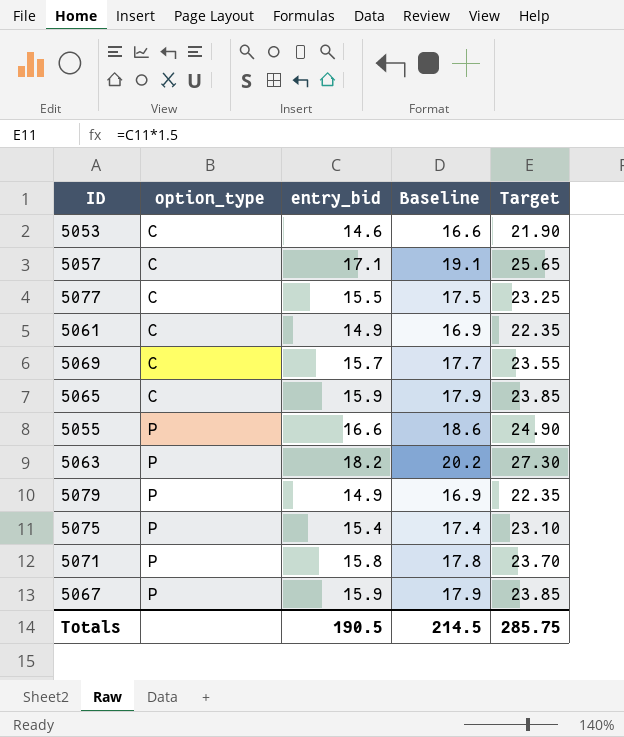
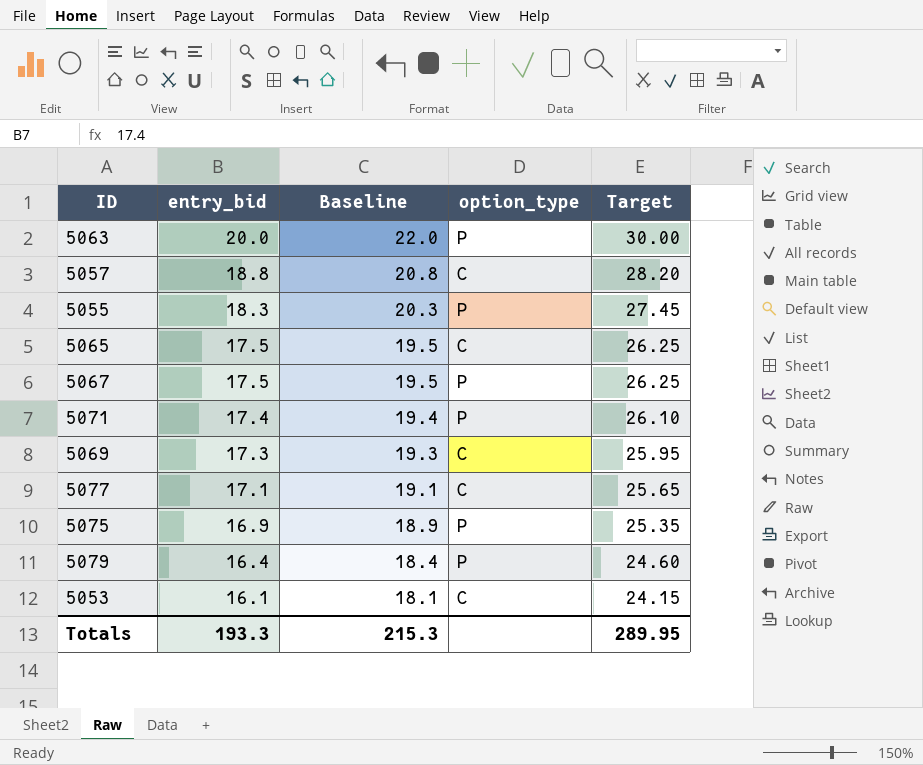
row order: option_type ascending -> entry_bid descending
column option_type | position: 2 -> 4
row 5061: C | 14.9 | 16.9 | 22.35 -> none
5063 | entry_bid: 18.2 -> 20.0
5063 | Baseline: 20.2 -> 22.0
5063 | Target: 27.30 -> 30.00
5057 | entry_bid: 17.1 -> 18.8
5057 | Baseline: 19.1 -> 20.8
5057 | Target: 25.65 -> 28.20
5055 | entry_bid: 16.6 -> 18.3
5055 | Baseline: 18.6 -> 20.3
5055 | Target: 24.90 -> 27.45
5065 | entry_bid: 15.9 -> 17.5
5065 | Baseline: 17.9 -> 19.5
5065 | Target: 23.85 -> 26.25
5067 | entry_bid: 15.9 -> 17.5
5067 | Baseline: 17.9 -> 19.5
5067 | Target: 23.85 -> 26.25
5071 | entry_bid: 15.8 -> 17.4
5071 | Baseline: 17.8 -> 19.4
5071 | Target: 23.70 -> 26.10
5069 | entry_bid: 15.7 -> 17.3
5069 | Baseline: 17.7 -> 19.3
5069 | Target: 23.55 -> 25.95
5077 | entry_bid: 15.5 -> 17.1
5077 | Baseline: 17.5 -> 19.1
5077 | Target: 23.25 -> 25.65
5075 | entry_bid: 15.4 -> 16.9
5075 | Baseline: 17.4 -> 18.9
5075 | Target: 23.10 -> 25.35
5079 | entry_bid: 14.9 -> 16.4
5079 | Baseline: 16.9 -> 18.4
5079 | Target: 22.35 -> 24.60
5053 | entry_bid: 14.6 -> 16.1
5053 | Baseline: 16.6 -> 18.1
5053 | Target: 21.90 -> 24.15
Totals | entry_bid: 190.5 -> 193.3
Totals | Baseline: 214.5 -> 215.3
Totals | Target: 285.75 -> 289.95

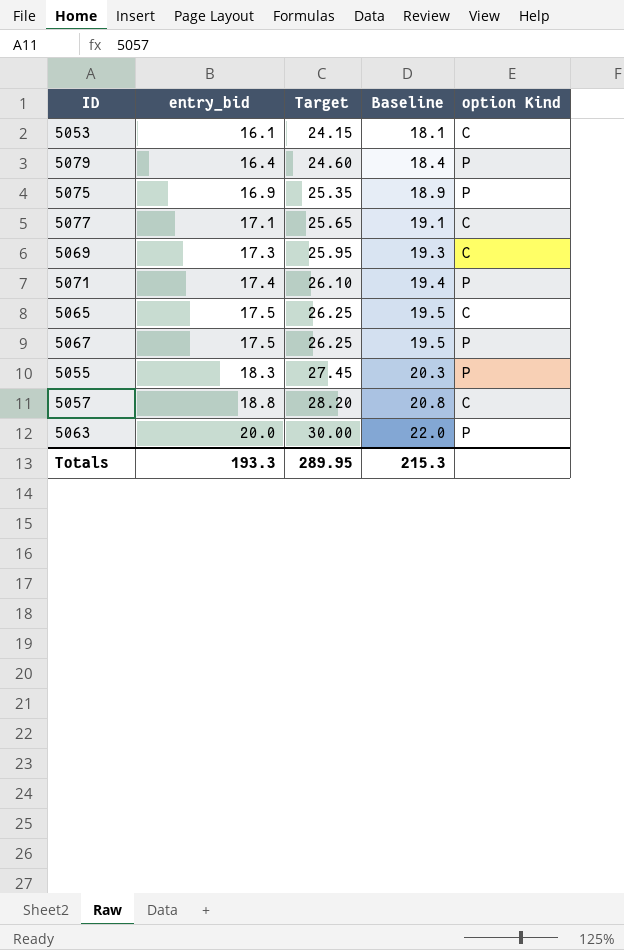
row order: entry_bid descending -> entry_bid ascending
column Target | position: 5 -> 3
column name: option_type -> option Kind

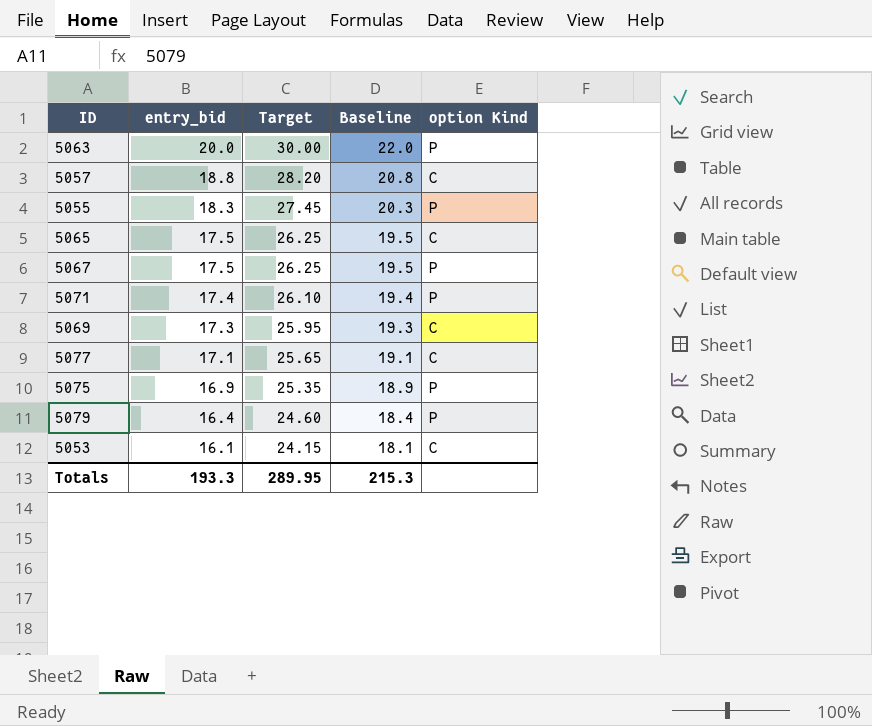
row order: entry_bid ascending -> entry_bid descending

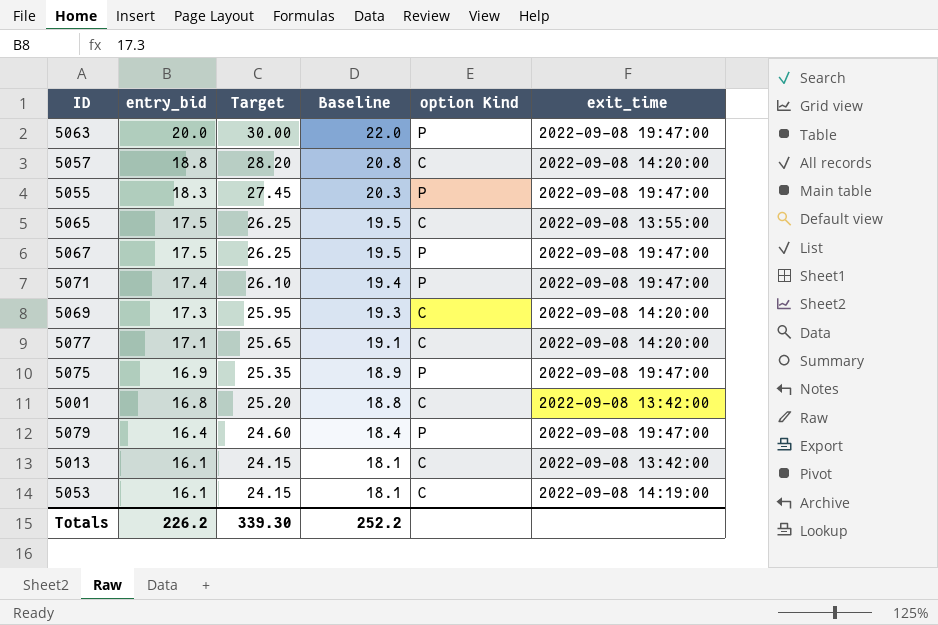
column exit_time | position: none -> 6
row 5001: none -> 16.8 | 25.20 | 18.8 | C | 2022-09-08 13:42:00
row 5013: none -> 16.1 | 24.15 | 18.1 | C | 2022-09-08 13:42:00
Totals | entry_bid: 193.3 -> 226.2
Totals | Target: 289.95 -> 339.30
Totals | Baseline: 215.3 -> 252.2

